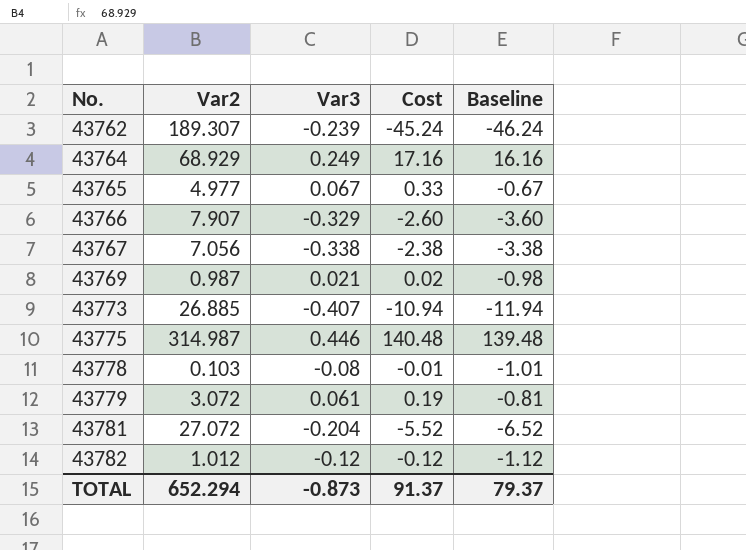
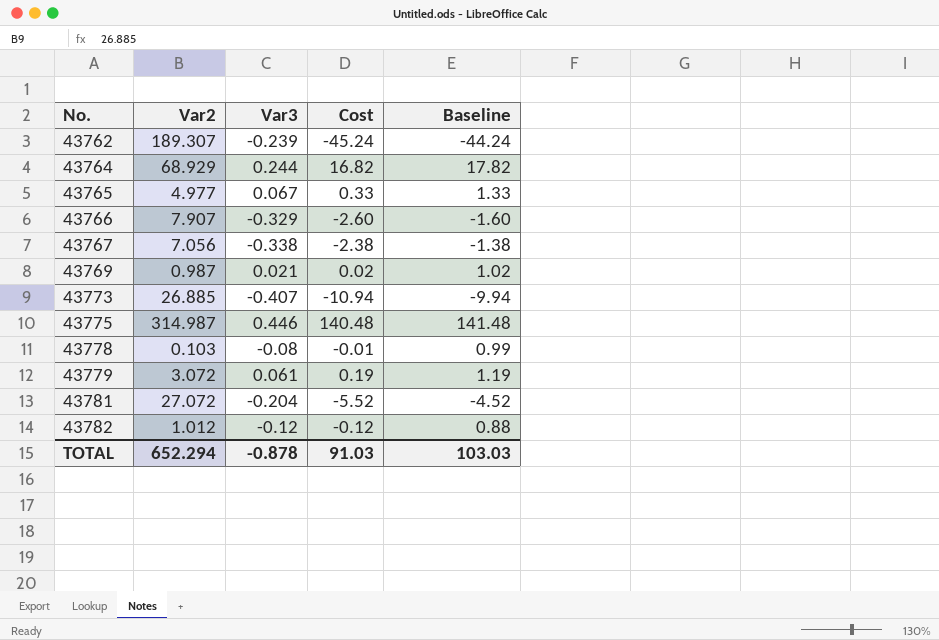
column Baseline | formula: [Cost] - 1 -> [Cost] + 1
43764 | Var3: 0.249 -> 0.244
43764 | Cost: 17.16 -> 16.82
TOTAL | Var3: -0.873 -> -0.878
TOTAL | Cost: 91.37 -> 91.03
TOTAL | Baseline: 79.37 -> 103.03

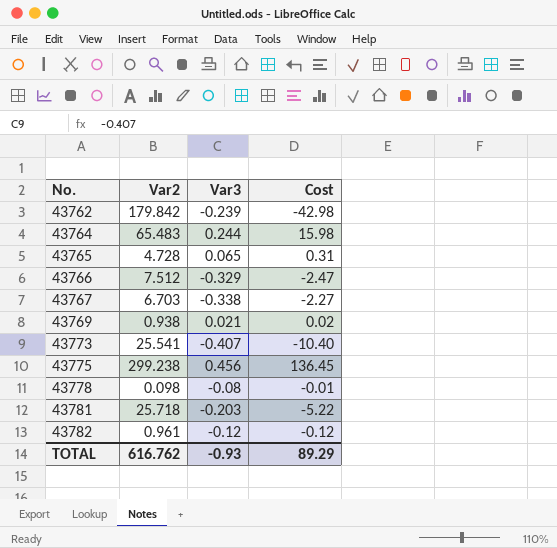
column Baseline | formula: [Cost] + 1 -> none
row 43779: 3.072 | 0.061 | 0.19 | 1.19 -> none
43762 | Var2: 189.307 -> 179.842
43762 | Cost: -45.24 -> -42.98
43764 | Var2: 68.929 -> 65.483
43764 | Cost: 16.82 -> 15.98
43765 | Var2: 4.977 -> 4.728
43765 | Var3: 0.067 -> 0.065
43765 | Cost: 0.33 -> 0.31
43766 | Var2: 7.907 -> 7.512
43766 | Cost: -2.60 -> -2.47
43767 | Var2: 7.056 -> 6.703
43767 | Cost: -2.38 -> -2.27
43769 | Var2: 0.987 -> 0.938
43773 | Var2: 26.885 -> 25.541
43773 | Cost: -10.94 -> -10.40
43775 | Var2: 314.987 -> 299.238
43775 | Var3: 0.446 -> 0.456
43775 | Cost: 140.48 -> 136.45
43778 | Var2: 0.103 -> 0.098
43781 | Var2: 27.072 -> 25.718
43781 | Var3: -0.204 -> -0.203
43781 | Cost: -5.52 -> -5.22
43782 | Var2: 1.012 -> 0.961
TOTAL | Var2: 652.294 -> 616.762
TOTAL | Var3: -0.878 -> -0.93
TOTAL | Cost: 91.03 -> 89.29

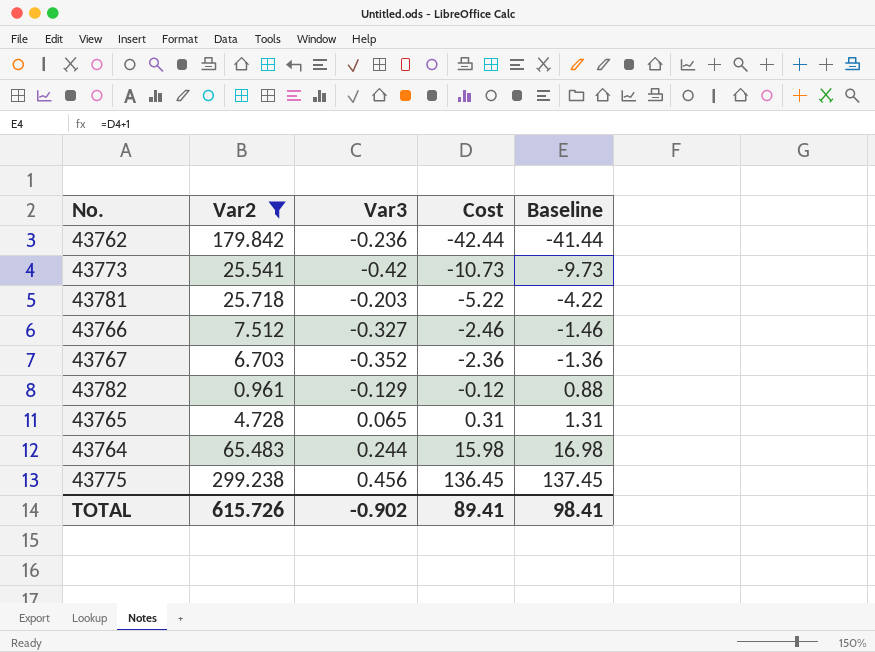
filter: none -> Var2 >= 0.961
row order: No. ascending -> Cost ascending
column Baseline | formula: none -> [Cost] + 1
43762 | Var3: -0.239 -> -0.236
43762 | Cost: -42.98 -> -42.44
43773 | Var3: -0.407 -> -0.42
43773 | Cost: -10.40 -> -10.73
43766 | Var3: -0.329 -> -0.327
43766 | Cost: -2.47 -> -2.46
43767 | Var3: -0.338 -> -0.352
43767 | Cost: -2.27 -> -2.36
43782 | Var3: -0.12 -> -0.129
TOTAL | Var2: 616.762 -> 615.726
TOTAL | Var3: -0.93 -> -0.902
TOTAL | Cost: 89.29 -> 89.41

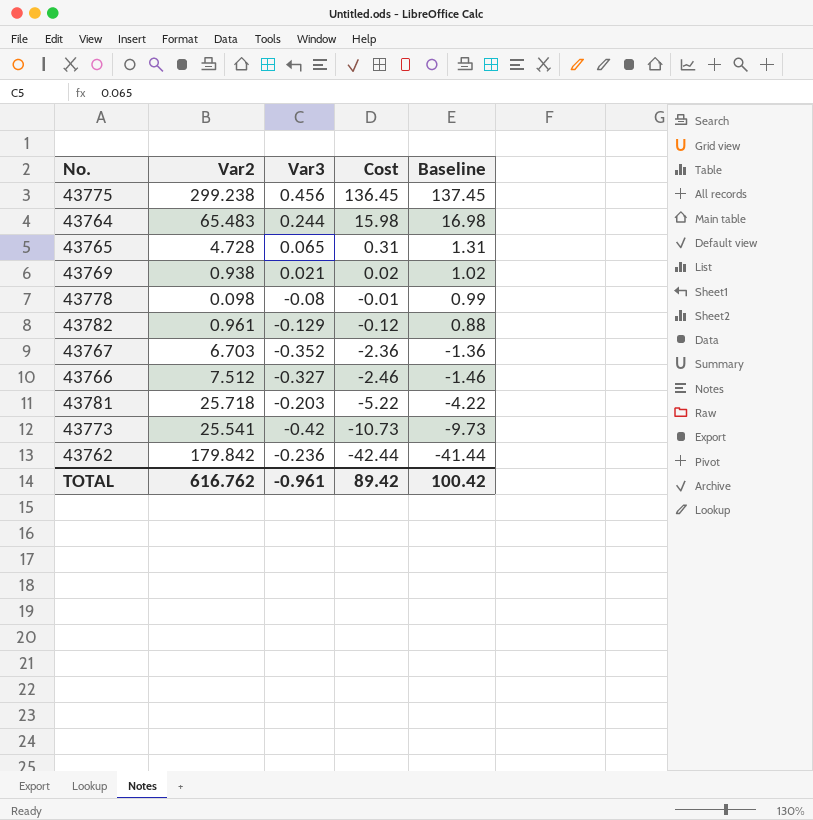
filter: Var2 >= 0.961 -> none
row order: Cost ascending -> Cost descending
TOTAL | Var2: 615.726 -> 616.762
TOTAL | Var3: -0.902 -> -0.961
TOTAL | Cost: 89.41 -> 89.42
TOTAL | Baseline: 98.41 -> 100.42

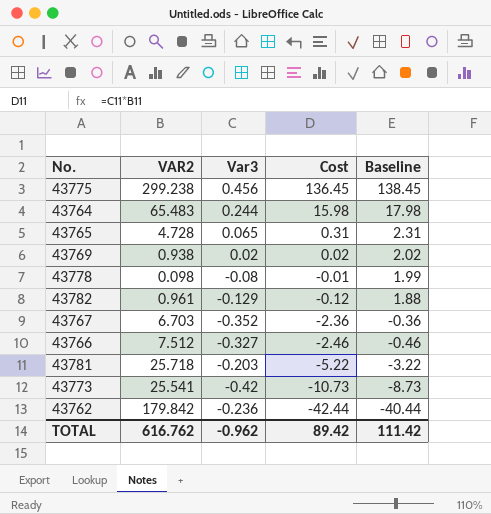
column name: Var2 -> VAR2
column Baseline | formula: [Cost] + 1 -> [Cost] + 2
43769 | Var3: 0.021 -> 0.02
TOTAL | Var3: -0.961 -> -0.962
TOTAL | Baseline: 100.42 -> 111.42

